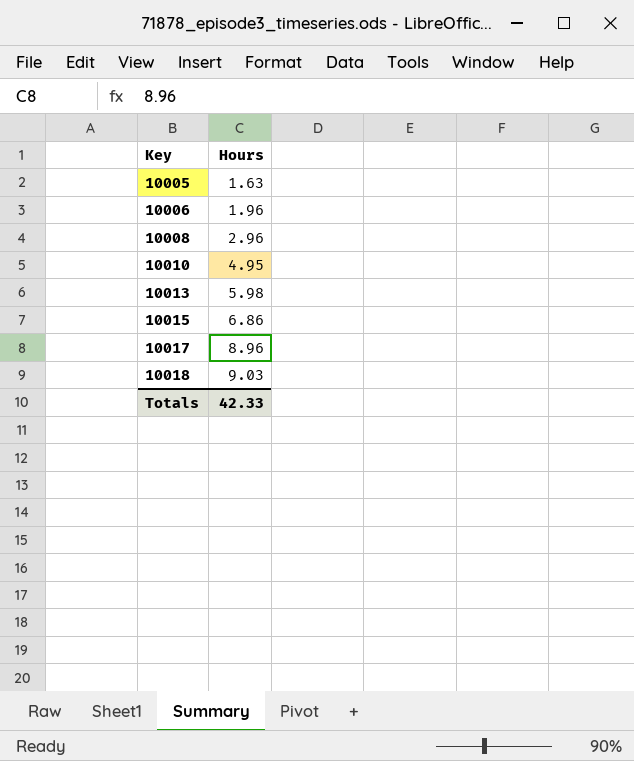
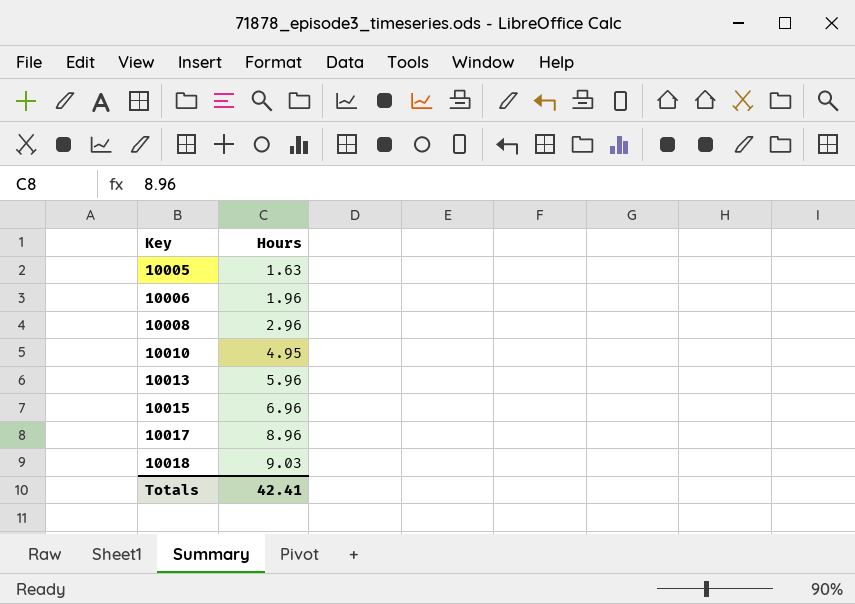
10013 | Hours: 5.98 -> 5.96
10015 | Hours: 6.86 -> 6.96
Totals | Hours: 42.33 -> 42.41

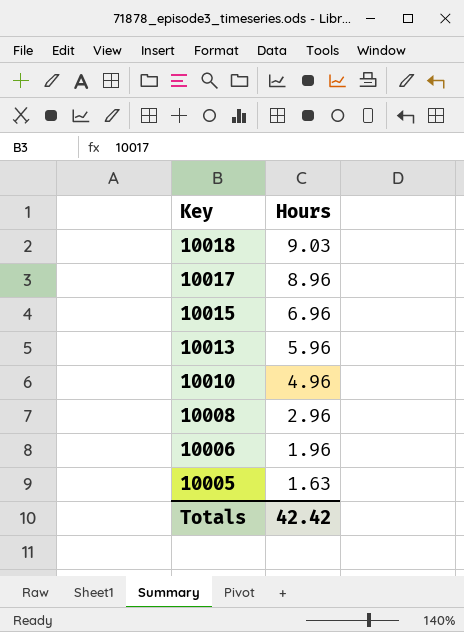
row order: Key ascending -> Key descending
10010 | Hours: 4.95 -> 4.96
Totals | Hours: 42.41 -> 42.42

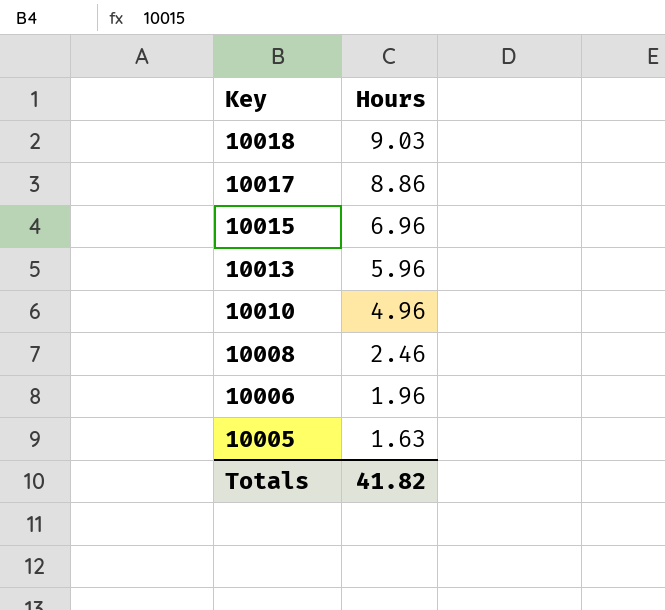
10017 | Hours: 8.96 -> 8.86
10008 | Hours: 2.96 -> 2.46
Totals | Hours: 42.42 -> 41.82

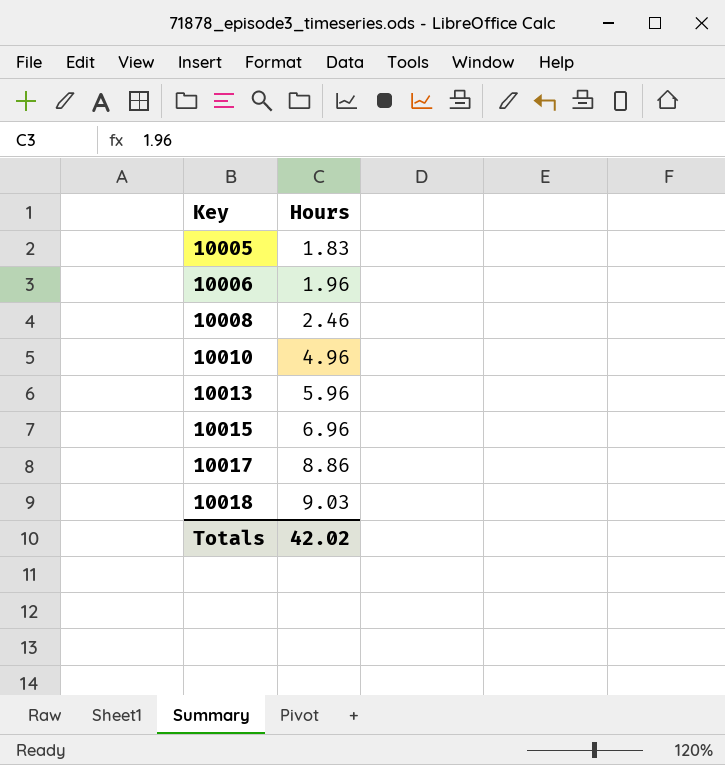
row order: Key descending -> Key ascending
10005 | Hours: 1.63 -> 1.83
Totals | Hours: 41.82 -> 42.02

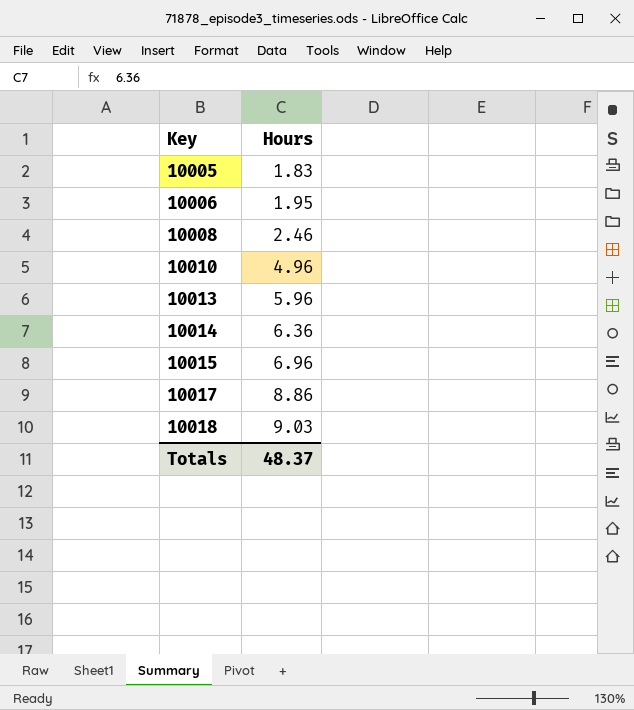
10006 | Hours: 1.96 -> 1.95
row 10014: none -> 6.36
Totals | Hours: 42.02 -> 48.37

